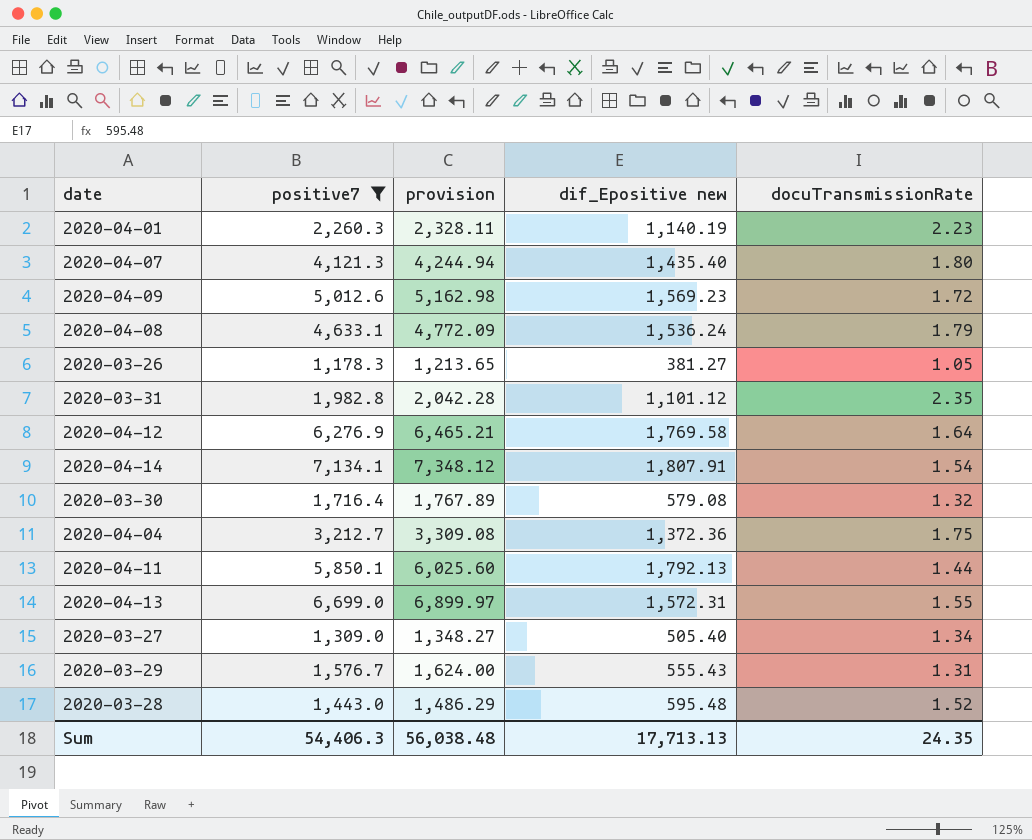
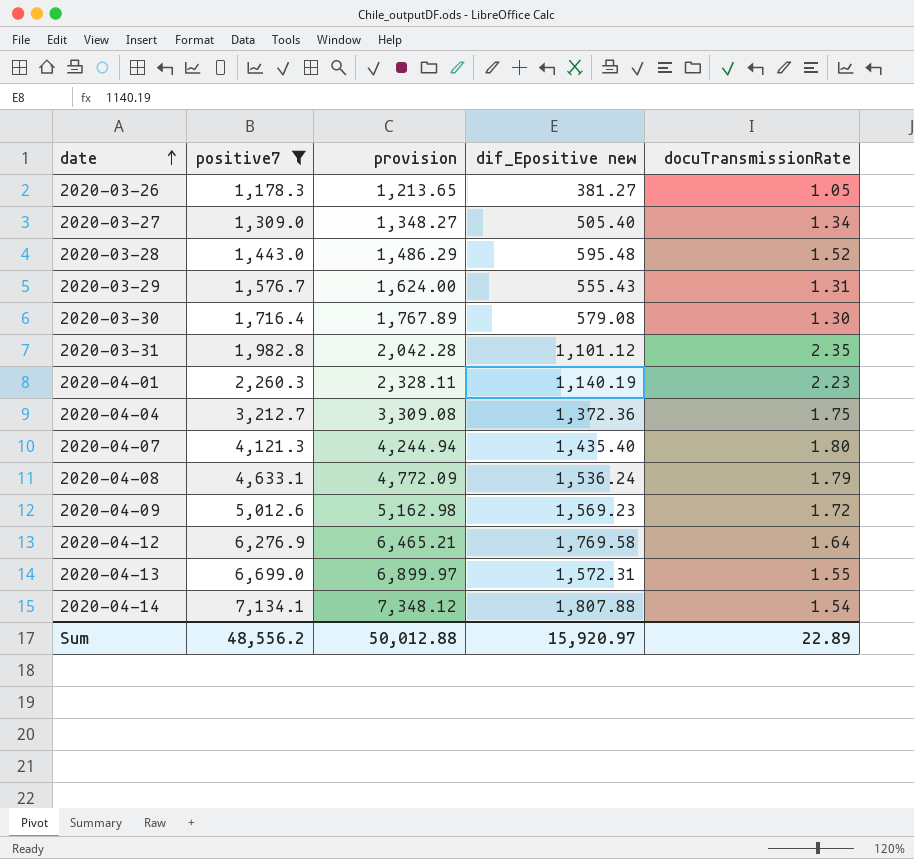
row order: none -> date ascending
row 2020-04-11: 5,850.1 | 6,025.60 | 1,792.13 | 1.44 -> none
2020-03-30 | docuTransmissionRate: 1.32 -> 1.30
2020-04-14 | dif_Epositive new: 1,807.91 -> 1,807.88
Sum | positive7: 54,406.3 -> 48,556.2
Sum | provision: 56,038.48 -> 50,012.88
Sum | dif_Epositive new: 17,713.13 -> 15,920.97
Sum | docuTransmissionRate: 24.35 -> 22.89

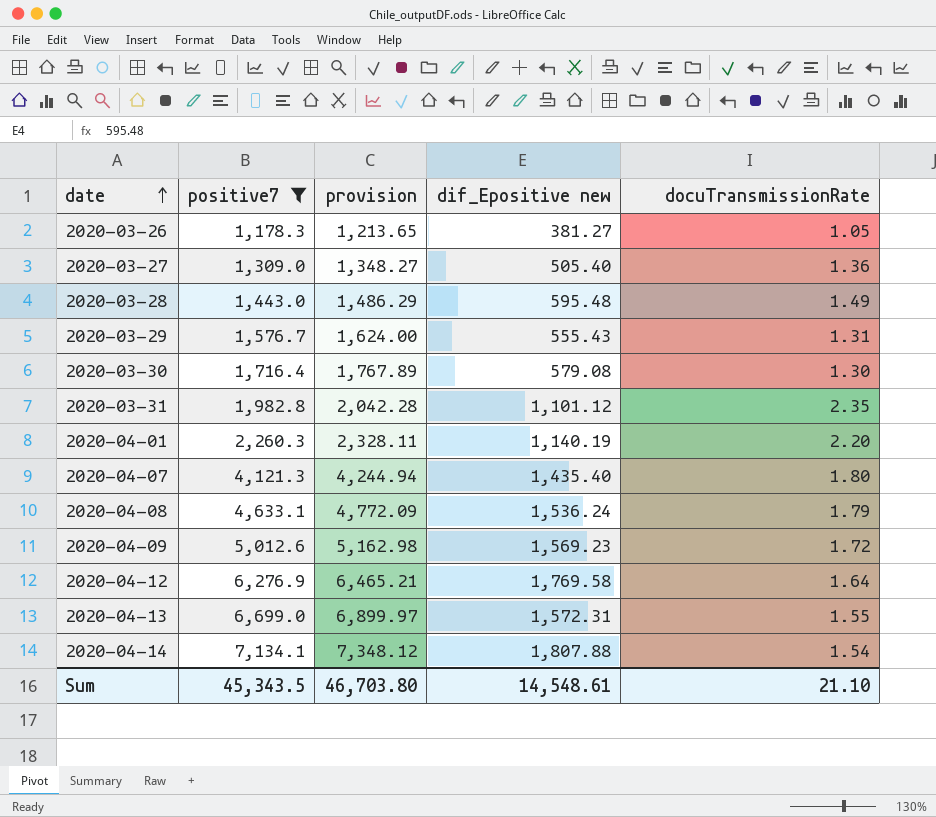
row 2020-04-04: 3,212.7 | 3,309.08 | 1,372.36 | 1.75 -> none
2020-03-27 | docuTransmissionRate: 1.34 -> 1.36
2020-03-28 | docuTransmissionRate: 1.52 -> 1.49
2020-04-01 | docuTransmissionRate: 2.23 -> 2.20
Sum | positive7: 48,556.2 -> 45,343.5
Sum | provision: 50,012.88 -> 46,703.80
Sum | dif_Epositive new: 15,920.97 -> 14,548.61
Sum | docuTransmissionRate: 22.89 -> 21.10

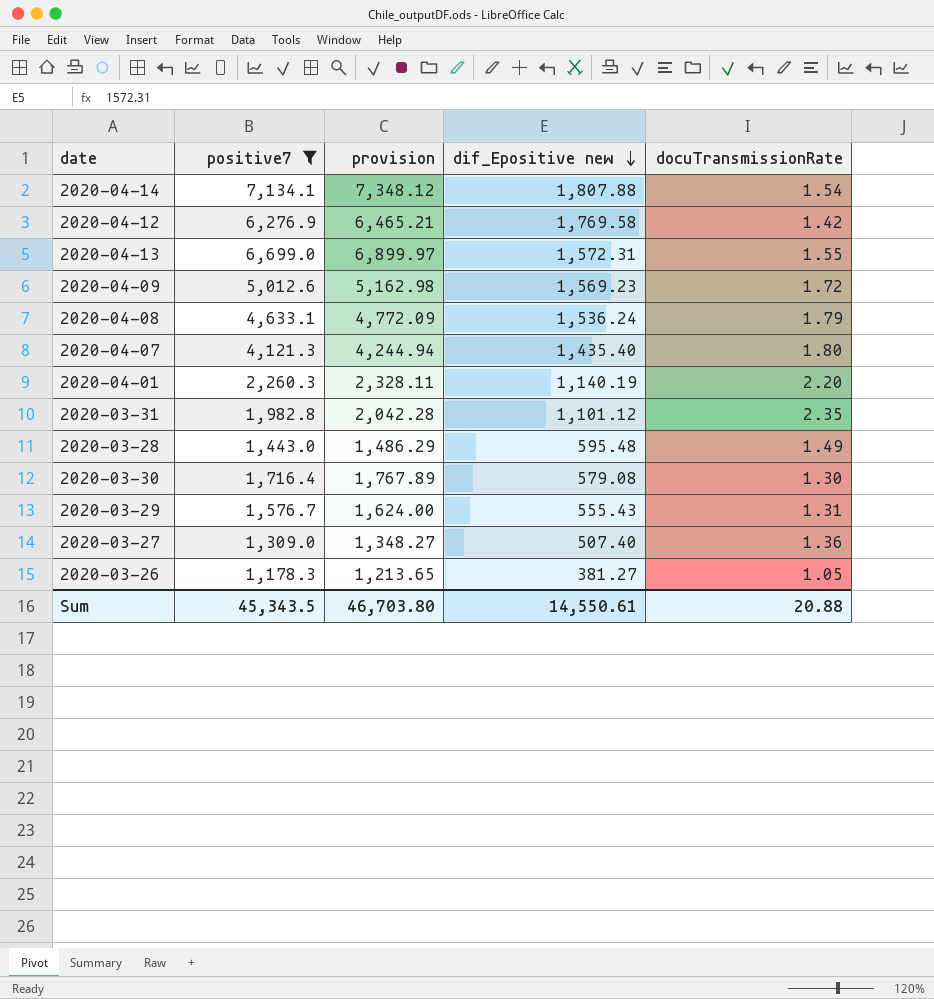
row order: date ascending -> dif_Epositive new descending
2020-04-12 | docuTransmissionRate: 1.64 -> 1.42
2020-03-27 | dif_Epositive new: 505.40 -> 507.40
Sum | dif_Epositive new: 14,548.61 -> 14,550.61
Sum | docuTransmissionRate: 21.10 -> 20.88

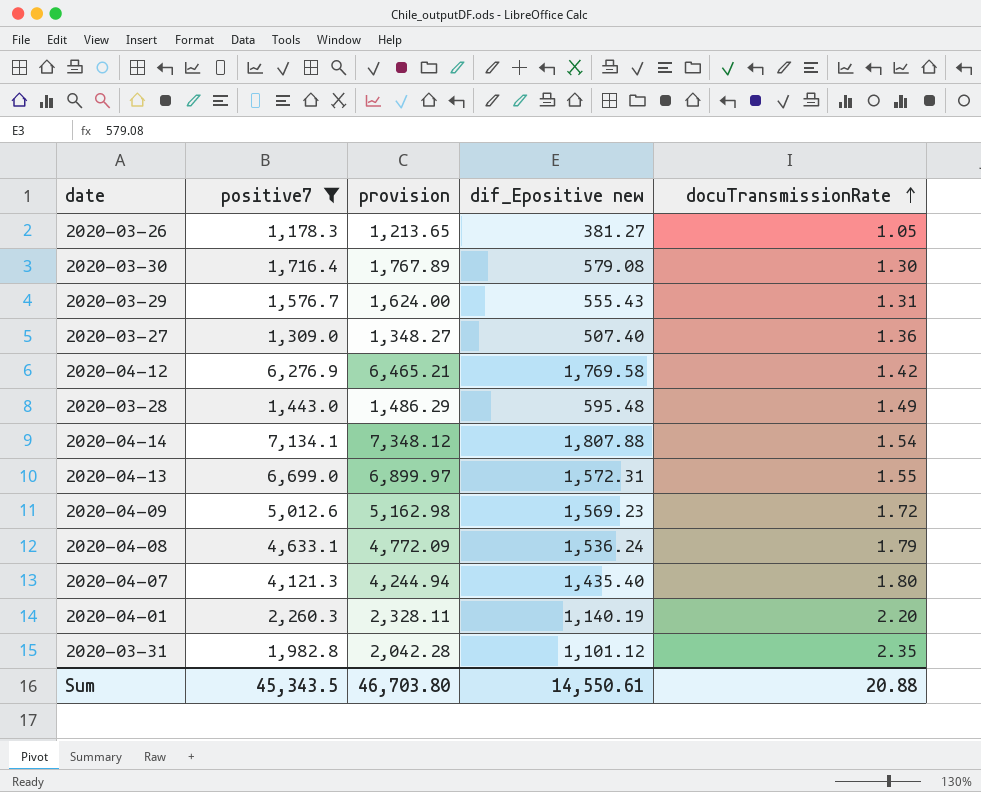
row order: dif_Epositive new descending -> docuTransmissionRate ascending

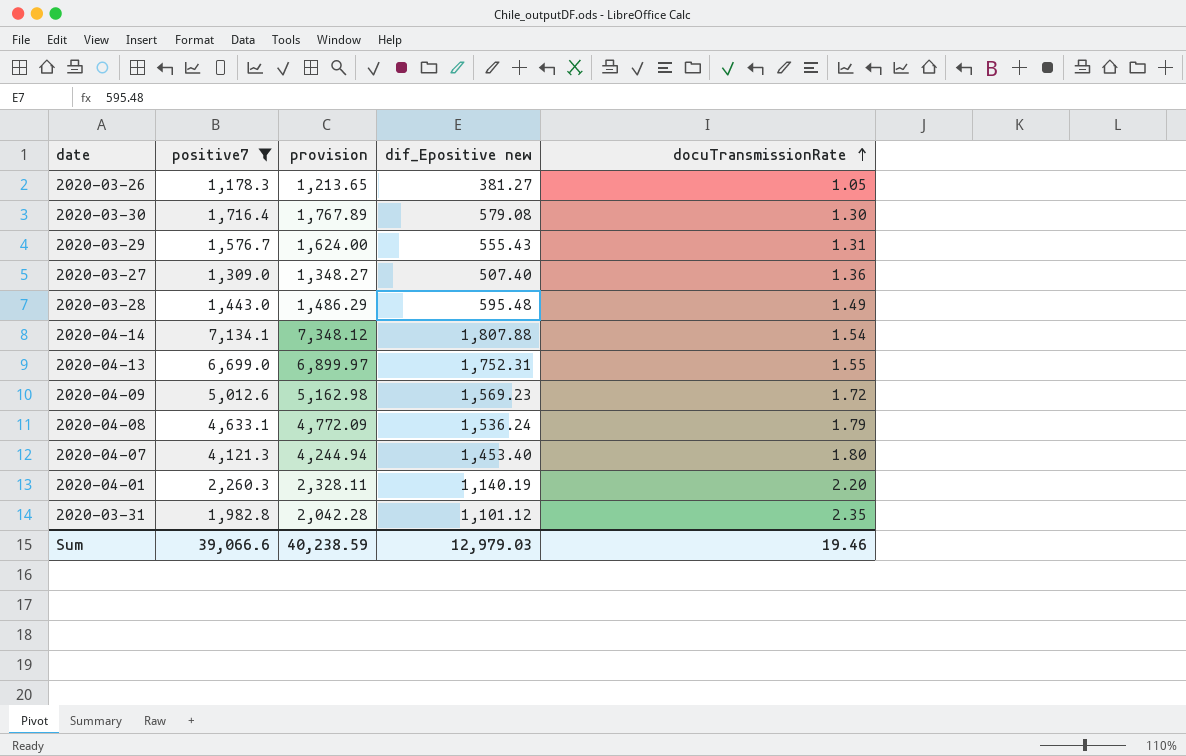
row 2020-04-12: 6,276.9 | 6,465.21 | 1,769.58 | 1.42 -> none
2020-04-13 | dif_Epositive new: 1,572.31 -> 1,752.31
2020-04-07 | dif_Epositive new: 1,435.40 -> 1,453.40
Sum | positive7: 45,343.5 -> 39,066.6
Sum | provision: 46,703.80 -> 40,238.59
Sum | dif_Epositive new: 14,550.61 -> 12,979.03
Sum | docuTransmissionRate: 20.88 -> 19.46

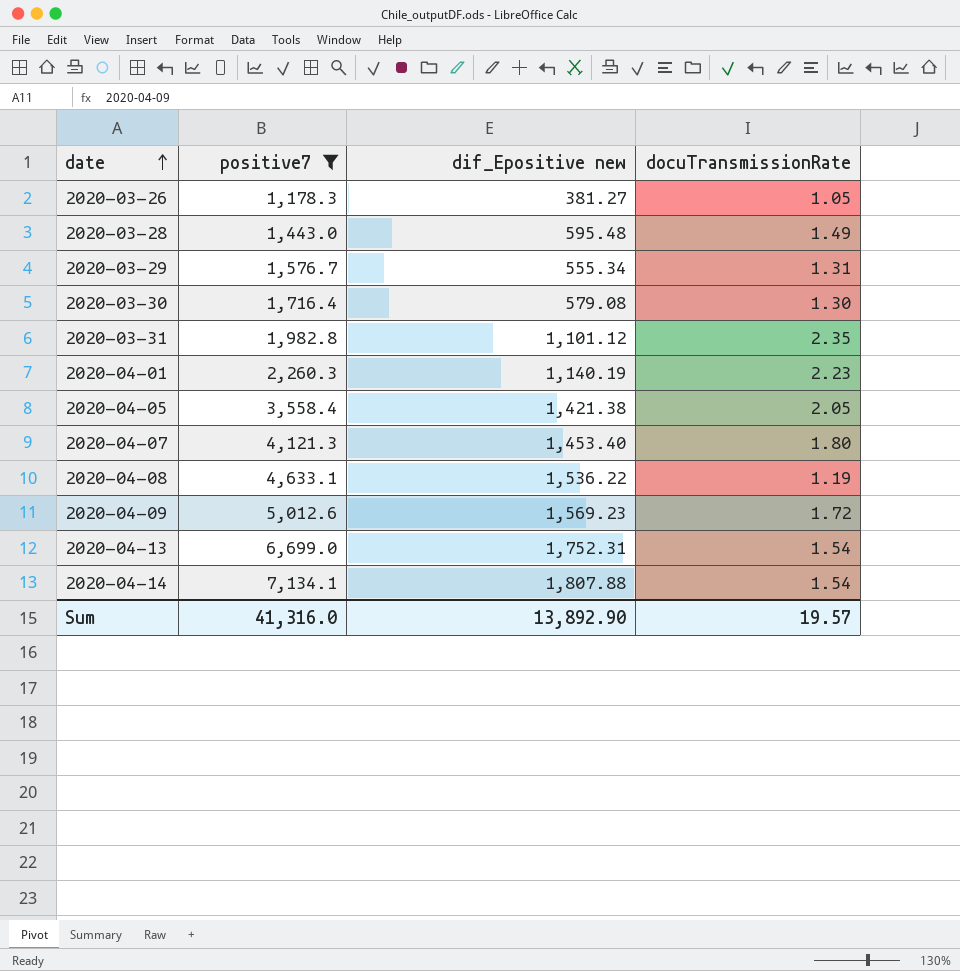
row order: docuTransmissionRate ascending -> date ascending
column provision | formula: [positive7] * 1.03 -> none
row 2020-03-27: 1,309.0 | 1,348.27 | 507.40 | 1.36 -> none
2020-03-29 | dif_Epositive new: 555.43 -> 555.34
2020-04-01 | docuTransmissionRate: 2.20 -> 2.23
row 2020-04-05: none -> 3,558.4 | 1,421.38 | 2.05
2020-04-08 | dif_Epositive new: 1,536.24 -> 1,536.22
2020-04-08 | docuTransmissionRate: 1.79 -> 1.19
2020-04-13 | docuTransmissionRate: 1.55 -> 1.54
Sum | positive7: 39,066.6 -> 41,316.0
Sum | dif_Epositive new: 12,979.03 -> 13,892.90
Sum | docuTransmissionRate: 19.46 -> 19.57

